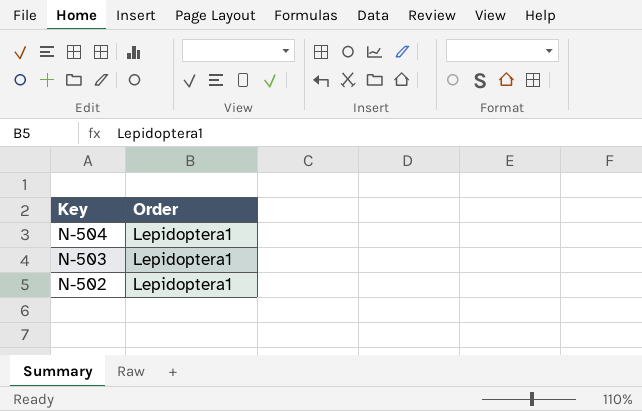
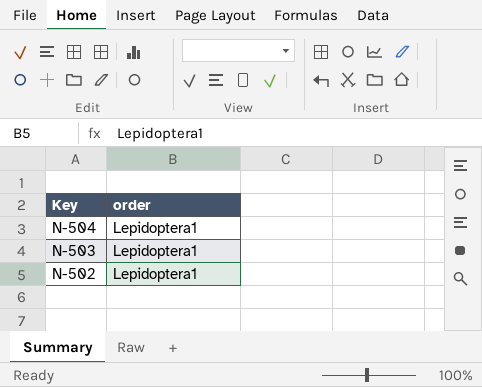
column name: Order -> order

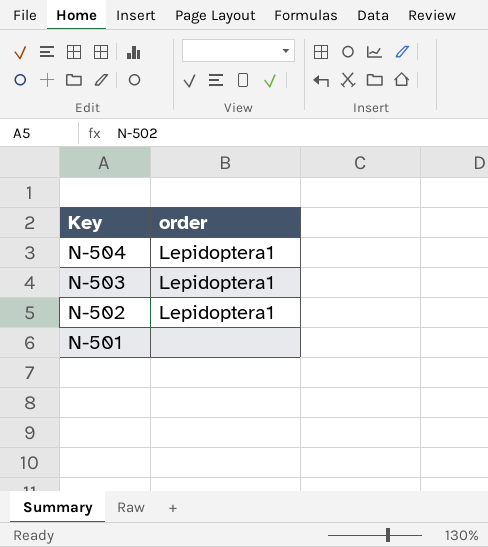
row N-501: none -> none

